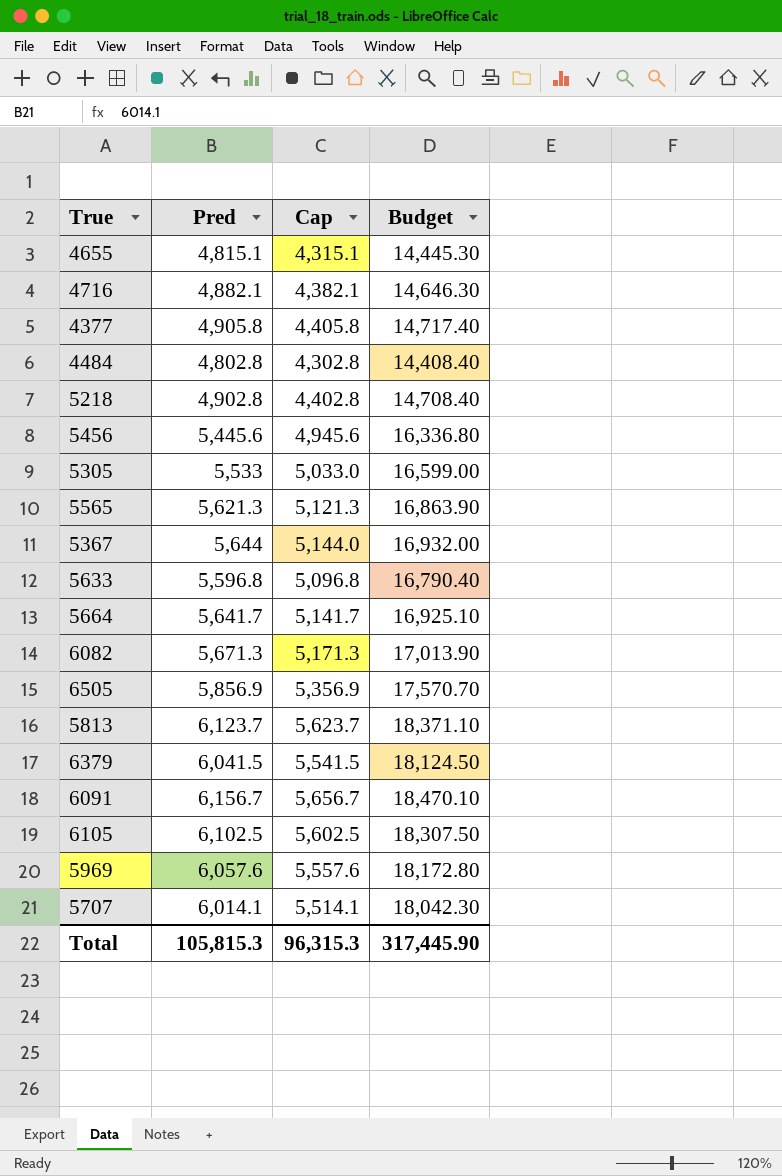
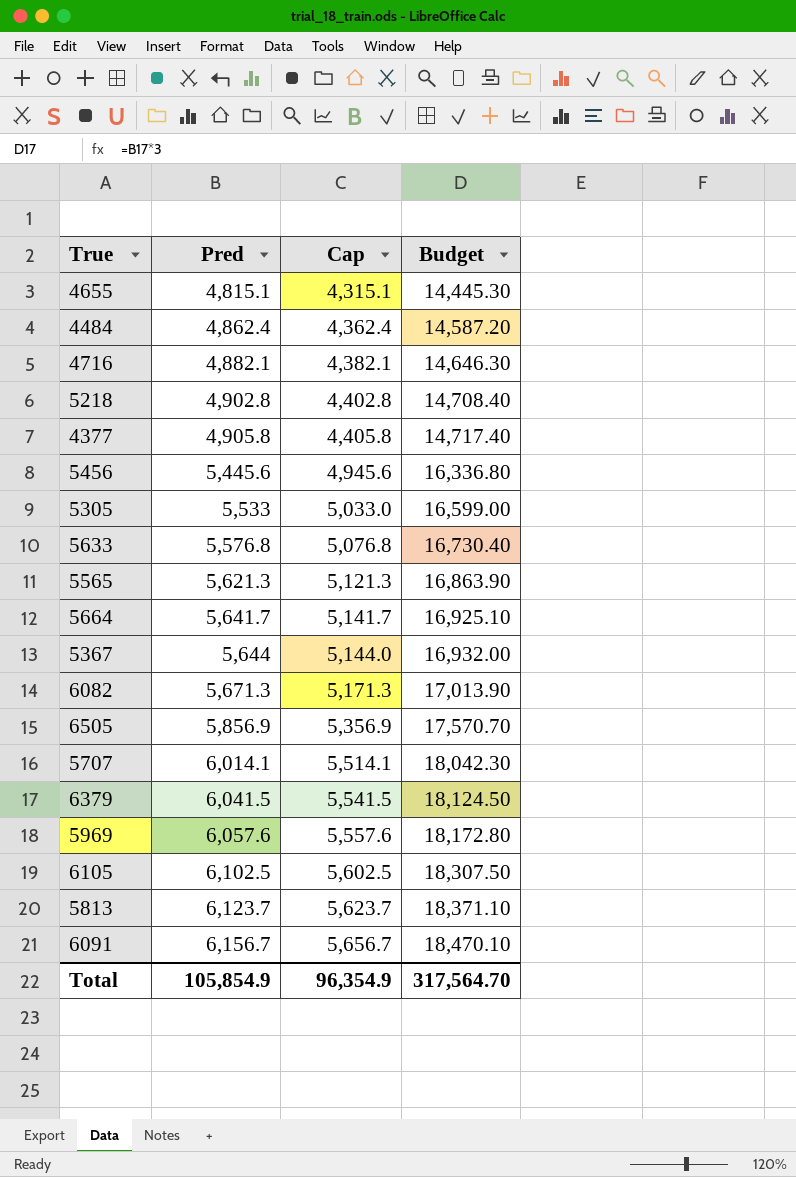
row order: none -> Pred ascending
4484 | Pred: 4,802.8 -> 4,862.4
4484 | Cap: 4,302.8 -> 4,362.4
4484 | Budget: 14,408.40 -> 14,587.20
5633 | Pred: 5,596.8 -> 5,576.8
5633 | Cap: 5,096.8 -> 5,076.8
5633 | Budget: 16,790.40 -> 16,730.40
Total | Pred: 105,815.3 -> 105,854.9
Total | Cap: 96,315.3 -> 96,354.9
Total | Budget: 317,445.90 -> 317,564.70

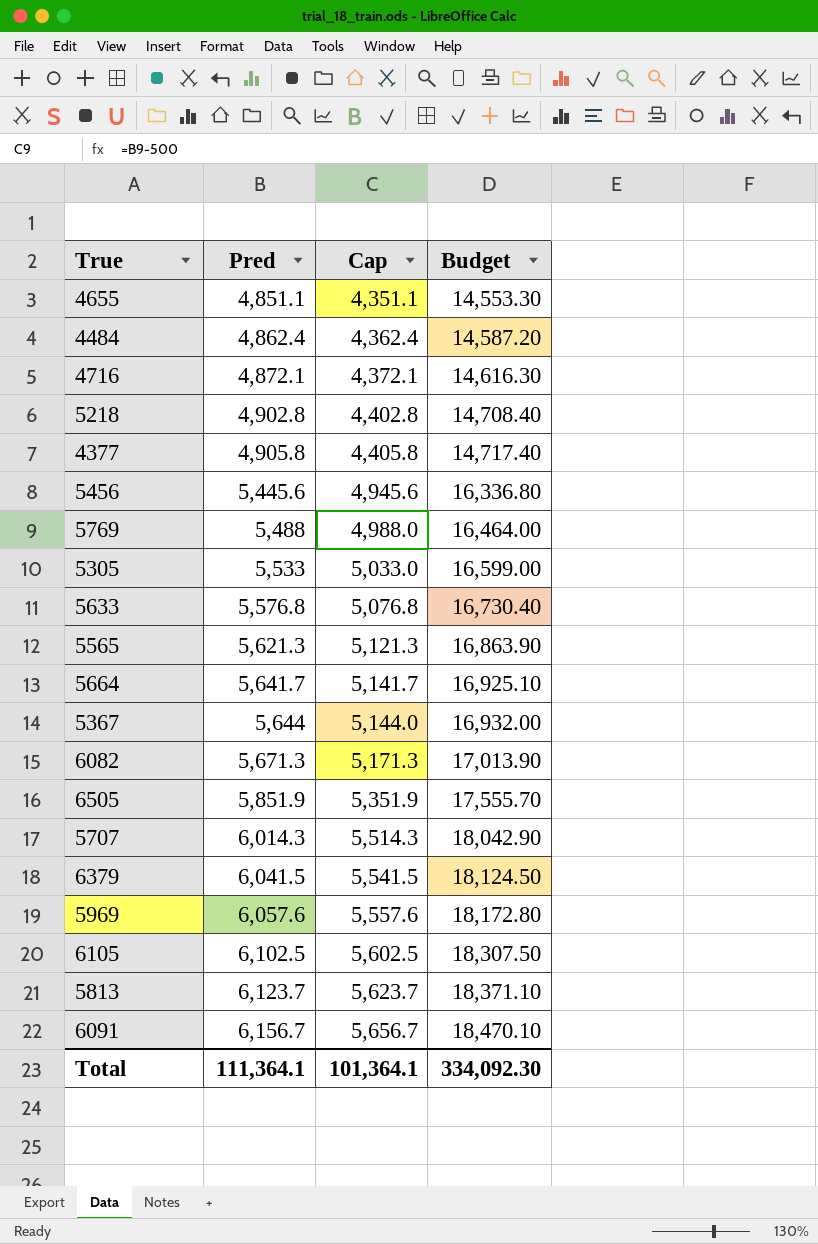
4655 | Pred: 4,815.1 -> 4,851.1
4655 | Cap: 4,315.1 -> 4,351.1
4655 | Budget: 14,445.30 -> 14,553.30
4716 | Pred: 4,882.1 -> 4,872.1
4716 | Cap: 4,382.1 -> 4,372.1
4716 | Budget: 14,646.30 -> 14,616.30
row 5769: none -> 5,488 | 4,988.0 | 16,464.00
6505 | Pred: 5,856.9 -> 5,851.9
6505 | Cap: 5,356.9 -> 5,351.9
6505 | Budget: 17,570.70 -> 17,555.70
5707 | Pred: 6,014.1 -> 6,014.3
5707 | Cap: 5,514.1 -> 5,514.3
5707 | Budget: 18,042.30 -> 18,042.90
Total | Pred: 105,854.9 -> 111,364.1
Total | Cap: 96,354.9 -> 101,364.1
Total | Budget: 317,564.70 -> 334,092.30

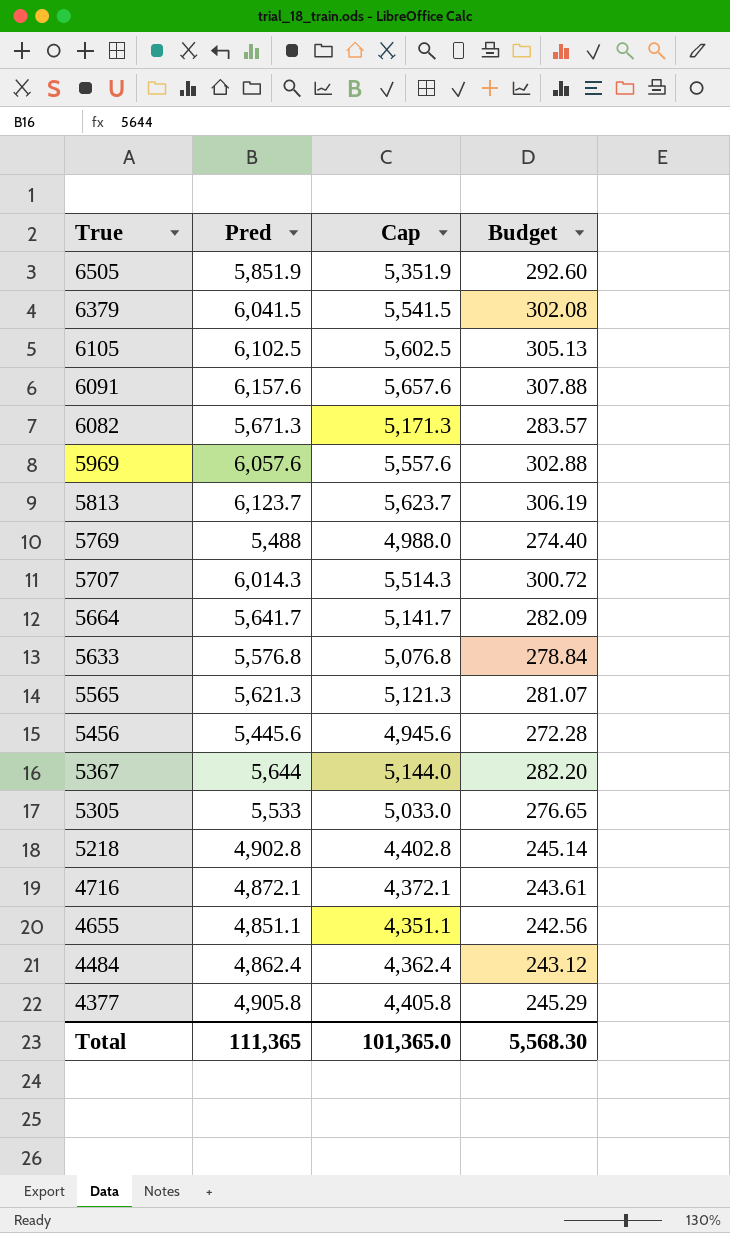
row order: Pred ascending -> True descending
column Budget | formula: [Pred] * 3 -> [Pred] * 0.05
6091 | Pred: 6,156.7 -> 6,157.6
6091 | Cap: 5,656.7 -> 5,657.6
Total | Pred: 111,364.1 -> 111,365
Total | Cap: 101,364.1 -> 101,365.0
Total | Budget: 334,092.30 -> 5,568.30

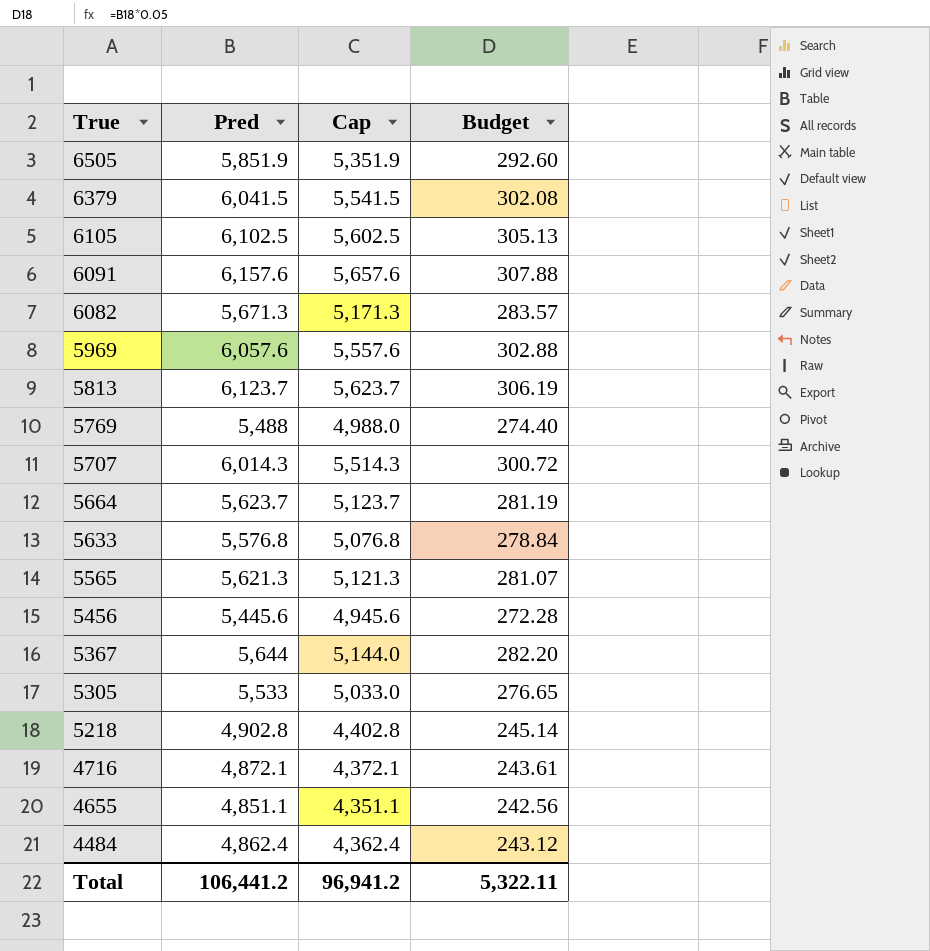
row 4377: 4,905.8 | 4,405.8 | 245.29 -> none
5664 | Pred: 5,641.7 -> 5,623.7
5664 | Cap: 5,141.7 -> 5,123.7
5664 | Budget: 282.09 -> 281.19
Total | Pred: 111,365 -> 106,441.2
Total | Cap: 101,365.0 -> 96,941.2
Total | Budget: 5,568.30 -> 5,322.11

